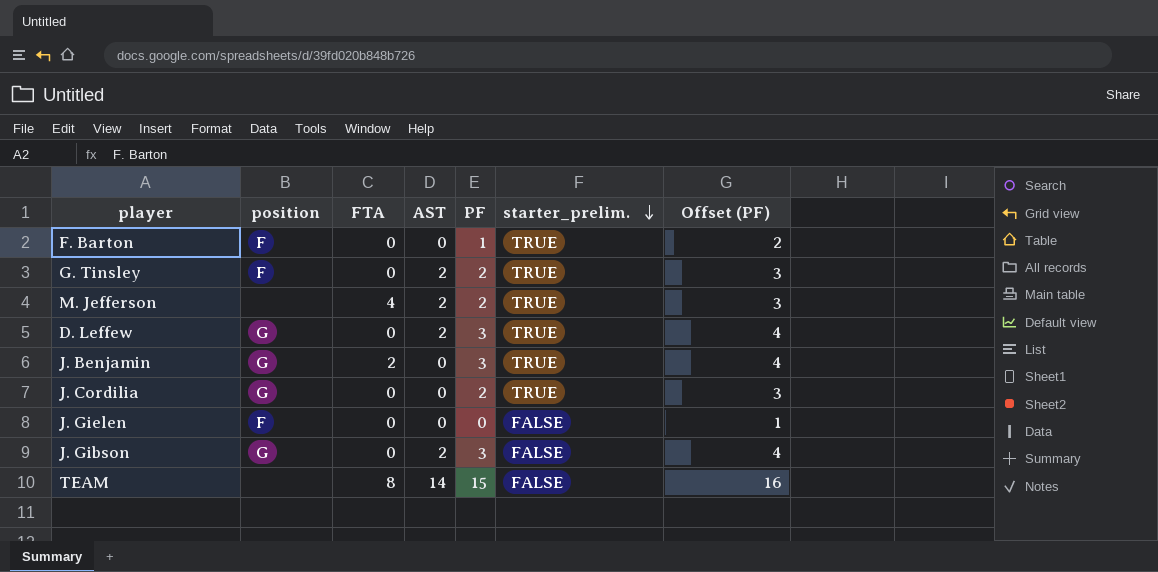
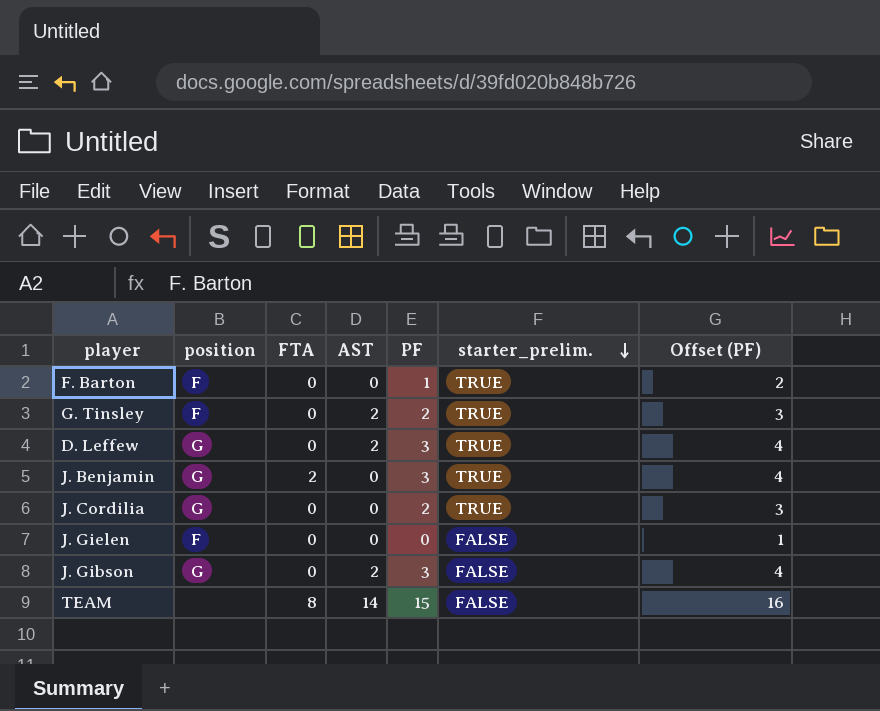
row M. Jefferson: none | 4 | 2 | 2 | TRUE | 3 -> none

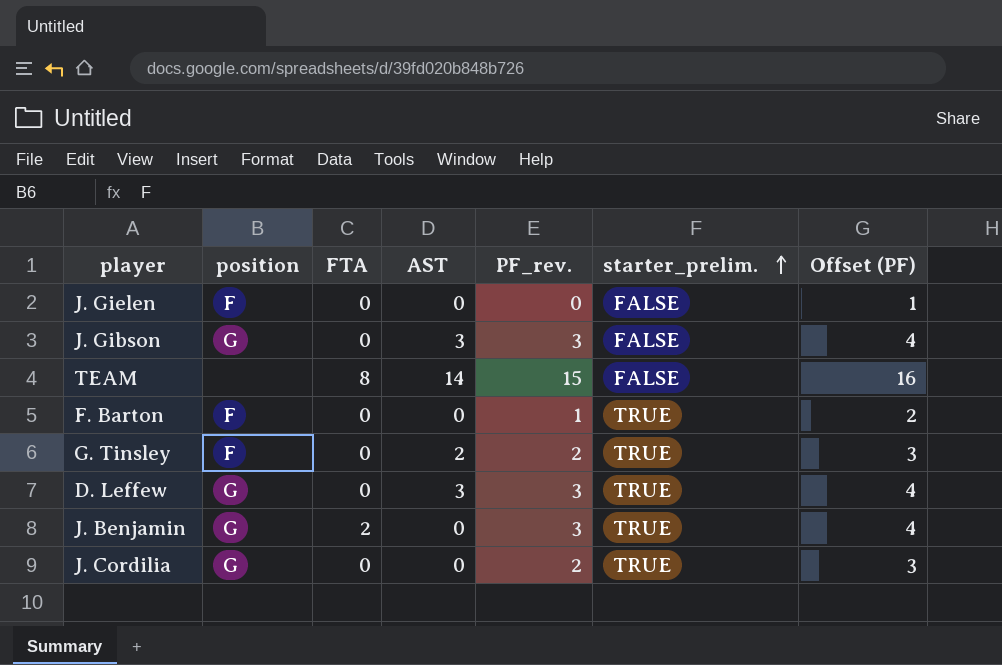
row order: starter_prelim. descending -> starter_prelim. ascending
column name: PF -> PF_rev.
J. Gibson | AST: 2 -> 3
D. Leffew | AST: 2 -> 3

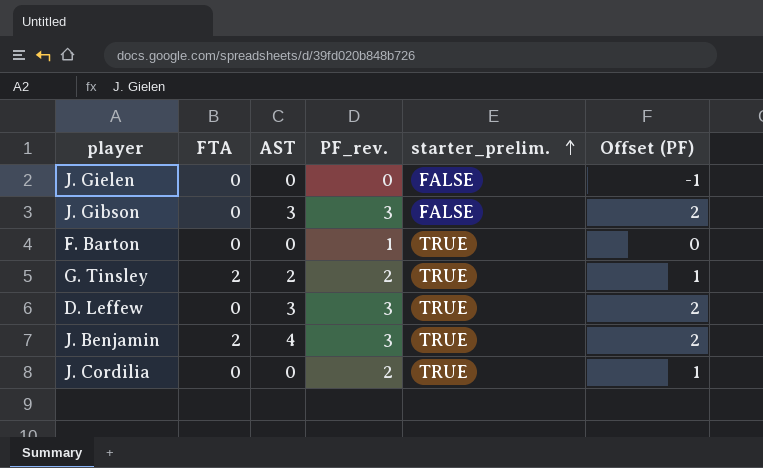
column position | position: 2 -> none
column Offset (PF) | formula: [PF_rev.] + 1 -> [PF_rev.] - 1
row TEAM: none | 8 | 14 | 15 | FALSE | 16 -> none
G. Tinsley | FTA: 0 -> 2
J. Benjamin | AST: 0 -> 4

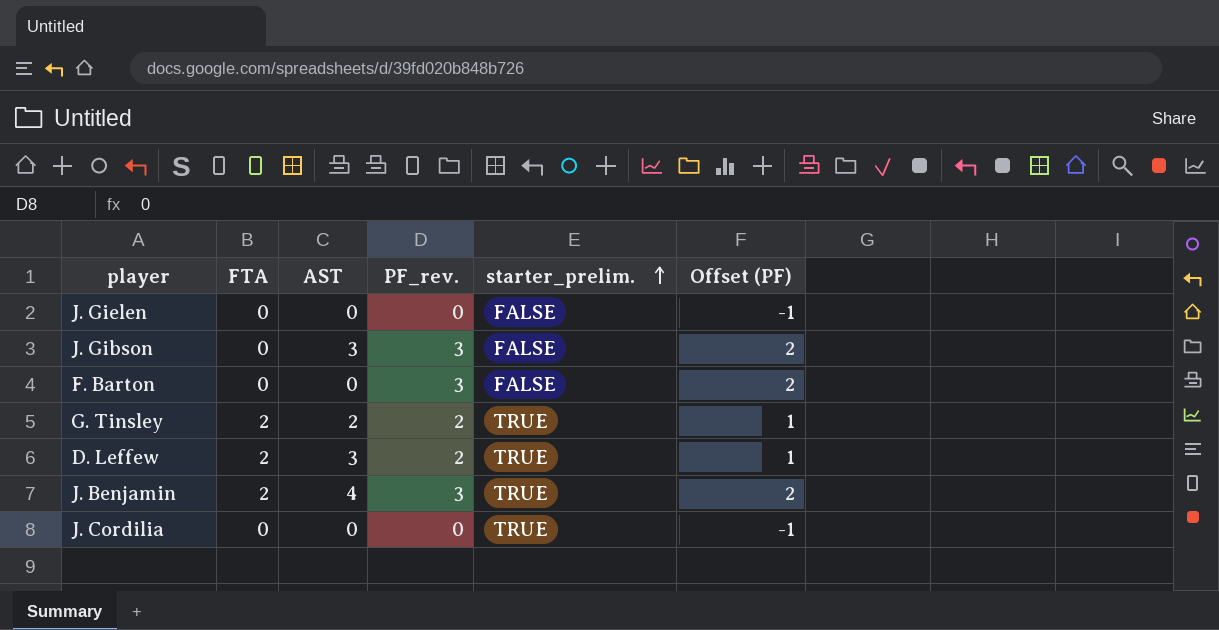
F. Barton | PF_rev.: 1 -> 3
F. Barton | starter_prelim.: TRUE -> FALSE
F. Barton | Offset (PF): 0 -> 2
D. Leffew | FTA: 0 -> 2
D. Leffew | PF_rev.: 3 -> 2
D. Leffew | Offset (PF): 2 -> 1
J. Cordilia | PF_rev.: 2 -> 0
J. Cordilia | Offset (PF): 1 -> -1

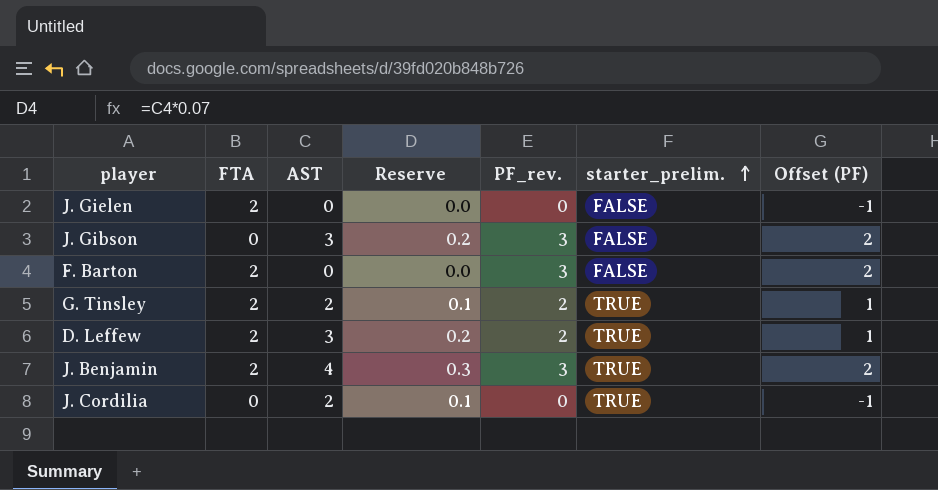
column Reserve | formula: none -> [AST] * 0.07
J. Gielen | FTA: 0 -> 2
F. Barton | FTA: 0 -> 2
J. Cordilia | AST: 0 -> 2

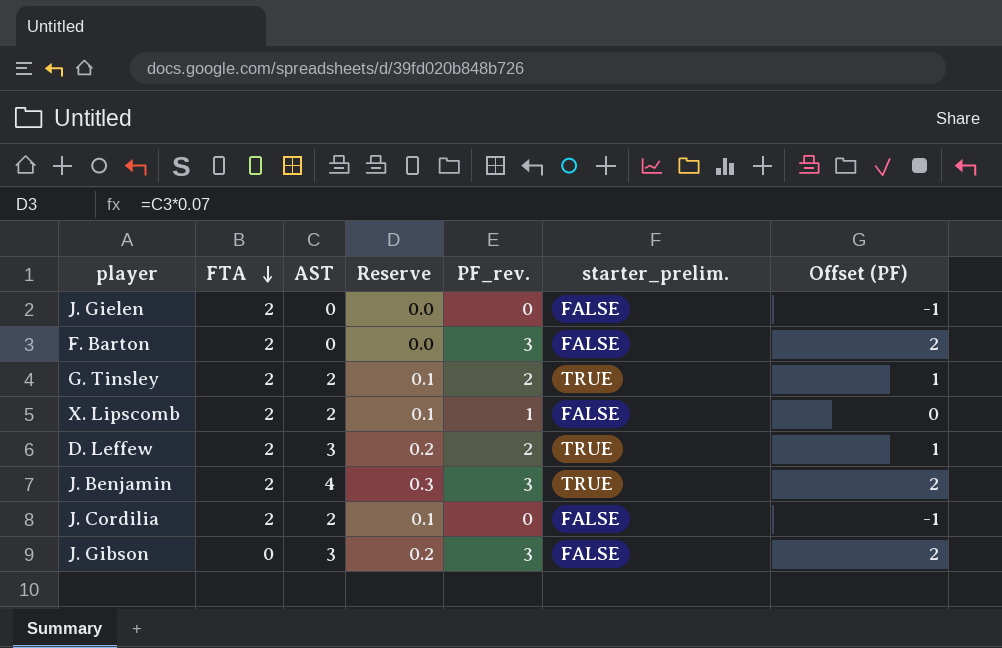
row order: starter_prelim. ascending -> FTA descending
row X. Lipscomb: none -> 2 | 2 | 0.1 | 1 | FALSE | 0
J. Cordilia | FTA: 0 -> 2
J. Cordilia | starter_prelim.: TRUE -> FALSE

